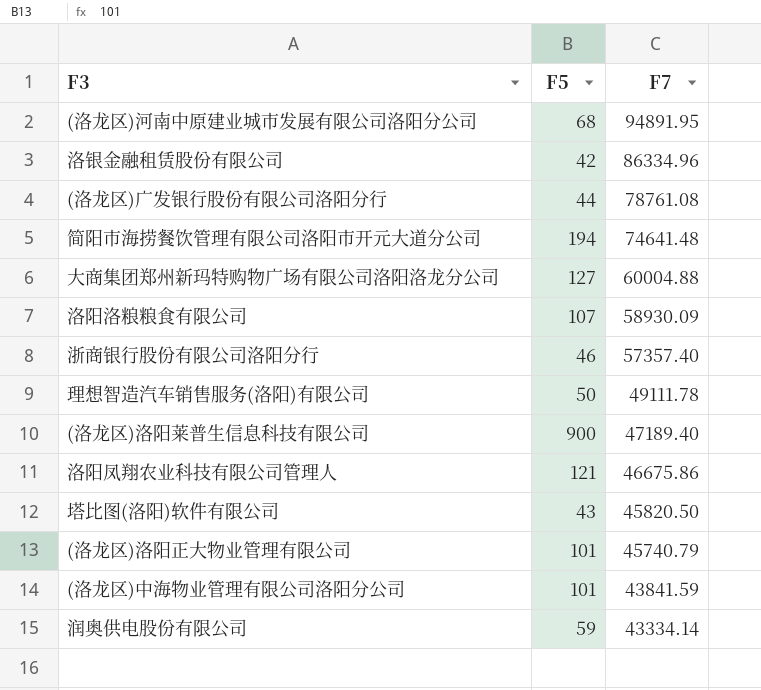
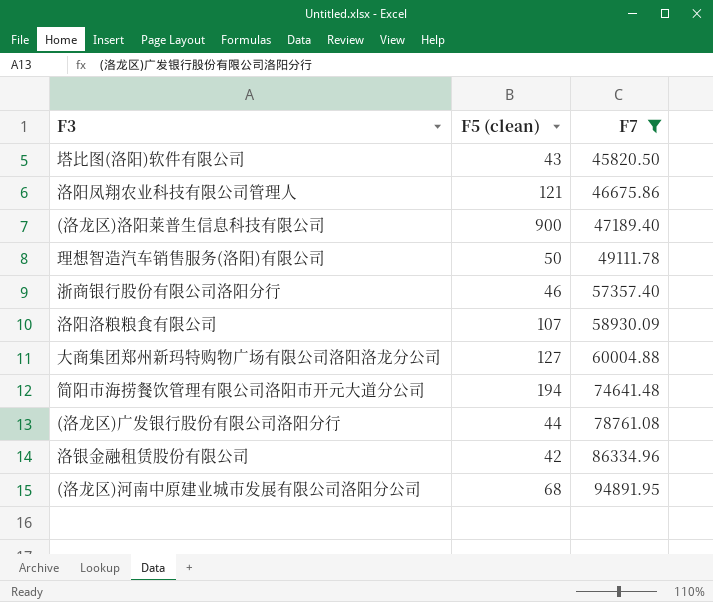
filter: none -> F7 >= 45820.50
row order: F7 descending -> F7 ascending
column name: F5 -> F5 (clean)

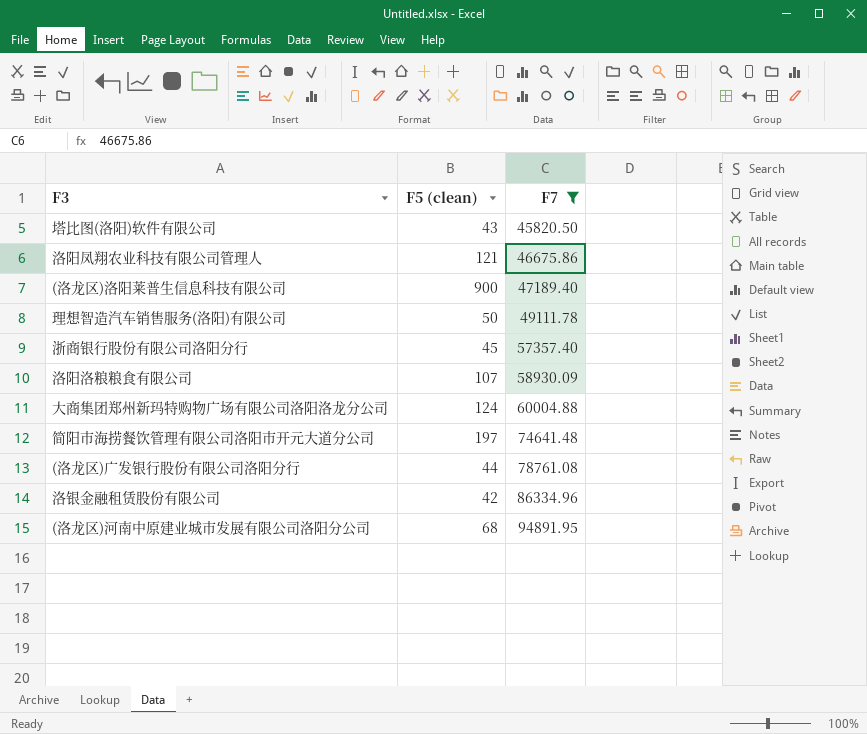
浙商银行股份有限公司洛阳分行 | F5 (clean): 46 -> 45
大商集团郑州新玛特购物广场有限公司洛阳洛龙分公司 | F5 (clean): 127 -> 124
简阳市海捞餐饮管理有限公司洛阳市开元大道分公司 | F5 (clean): 194 -> 197

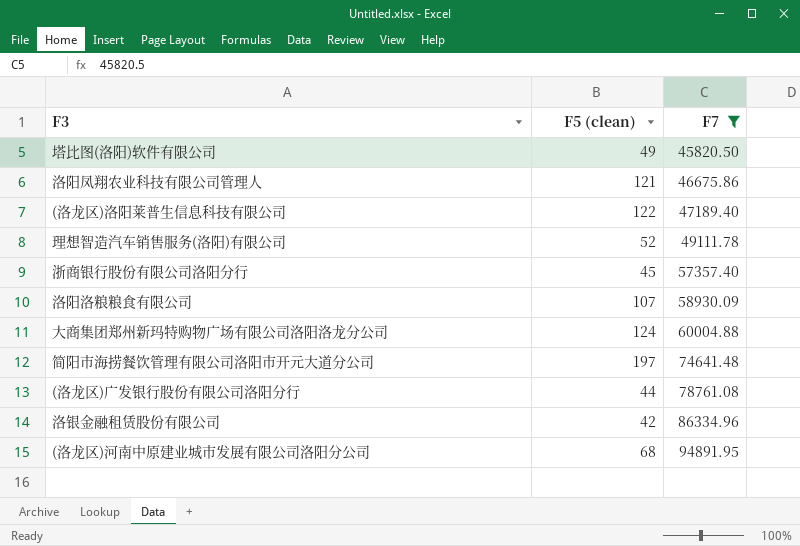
塔比图(洛阳)软件有限公司 | F5 (clean): 43 -> 49
(洛龙区)洛阳莱普生信息科技有限公司 | F5 (clean): 900 -> 122
理想智造汽车销售服务(洛阳)有限公司 | F5 (clean): 50 -> 52

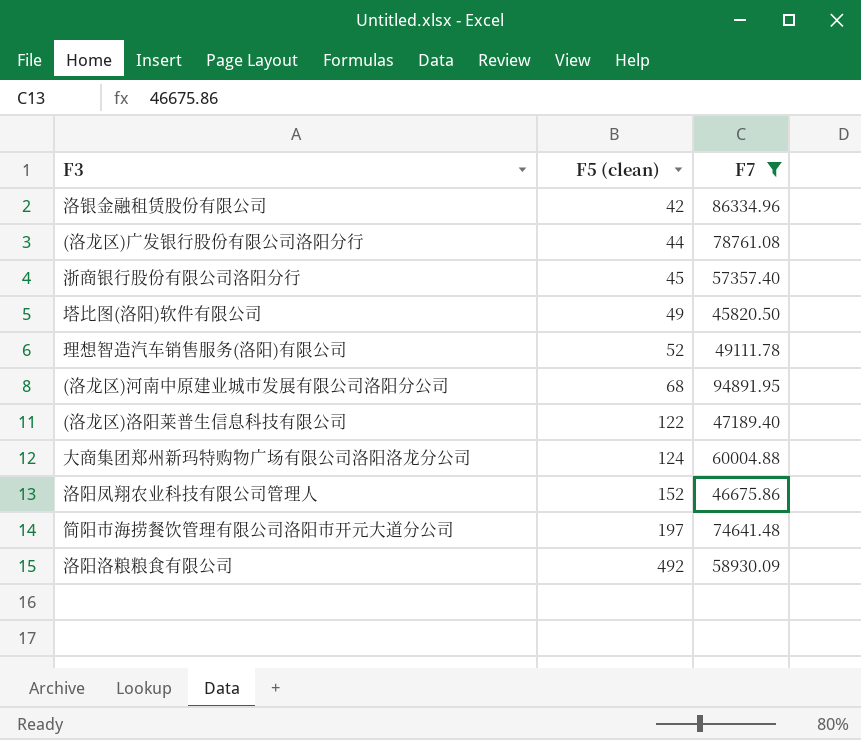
row order: F7 ascending -> F5 (clean) ascending
洛阳凤翔农业科技有限公司管理人 | F5 (clean): 121 -> 152
洛阳洛粮粮食有限公司 | F5 (clean): 107 -> 492

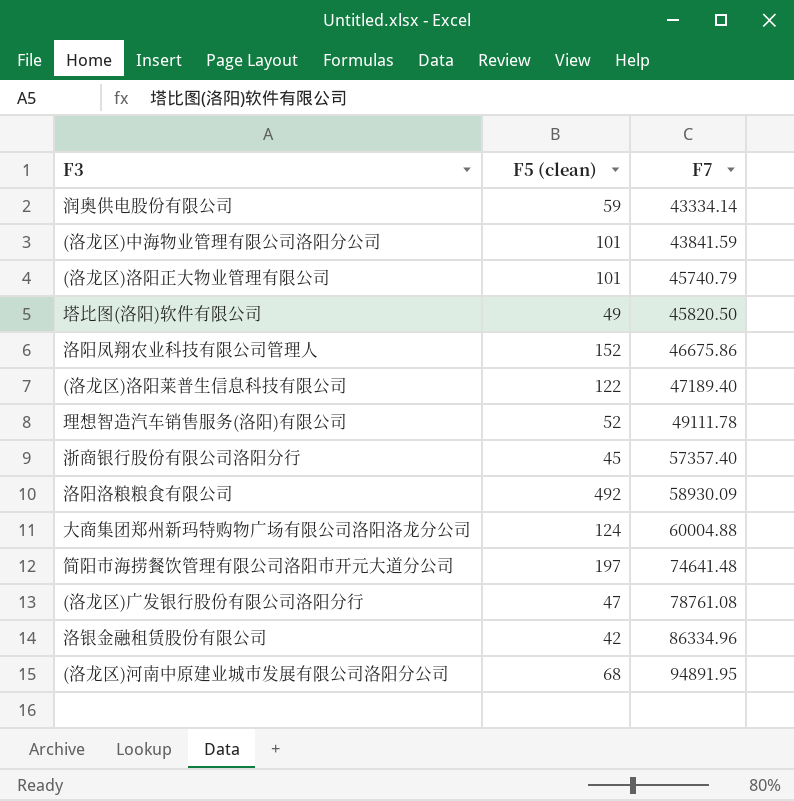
filter: F7 >= 45820.50 -> none
row order: F5 (clean) ascending -> F7 ascending
(洛龙区)广发银行股份有限公司洛阳分行 | F5 (clean): 44 -> 47

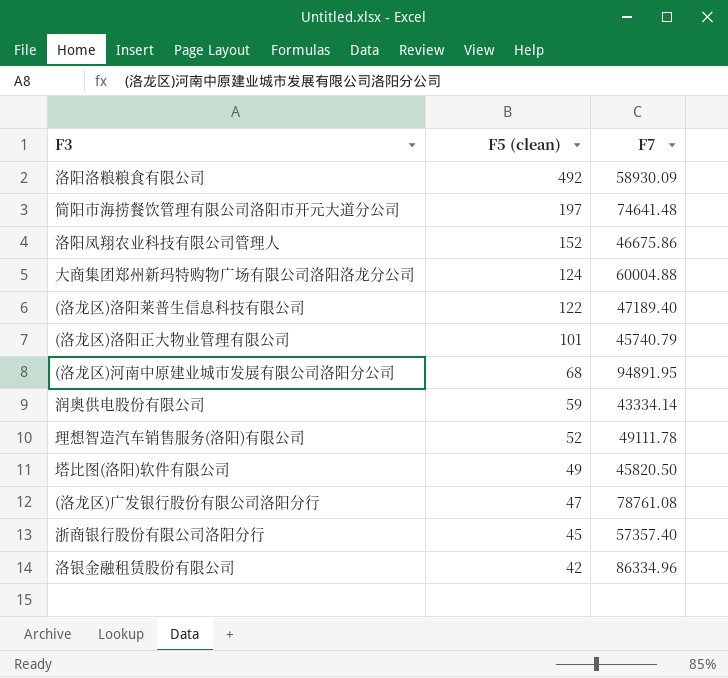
row order: F7 ascending -> F5 (clean) descending
row (洛龙区)中海物业管理有限公司洛阳分公司: 101 | 43841.59 -> none

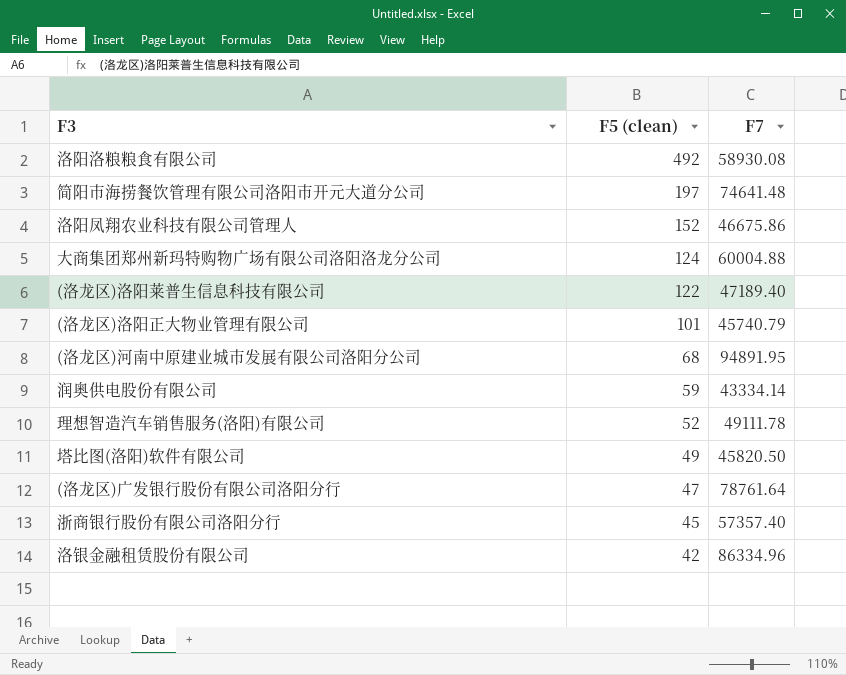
洛阳洛粮粮食有限公司 | F7: 58930.09 -> 58930.08
(洛龙区)广发银行股份有限公司洛阳分行 | F7: 78761.08 -> 78761.64

